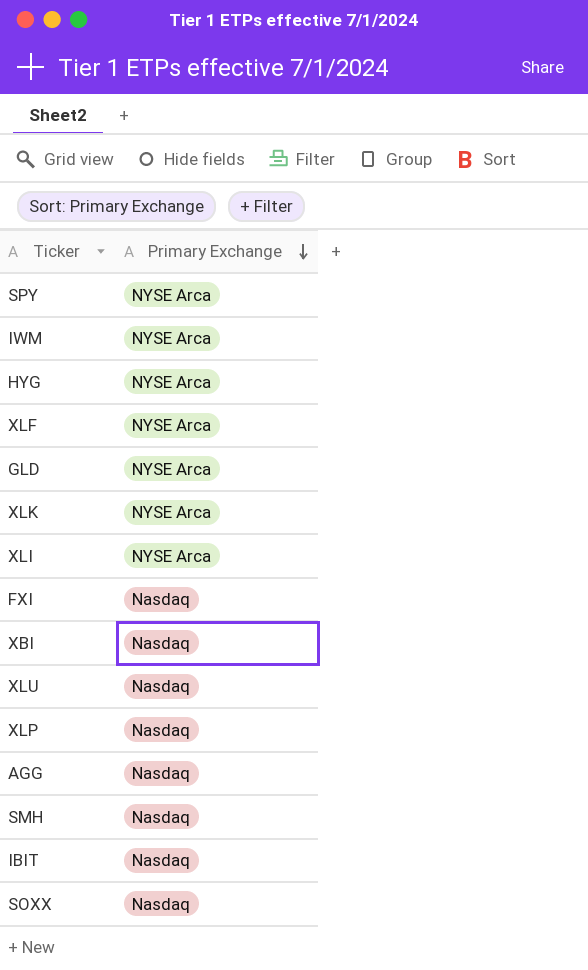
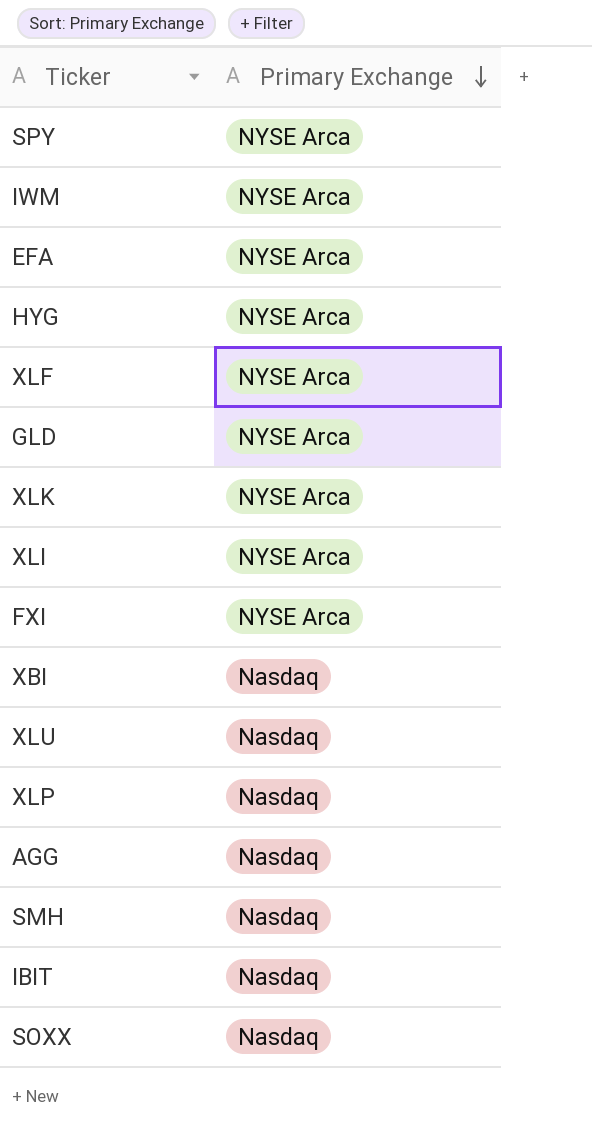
row EFA: none -> NYSE Arca
FXI | Primary Exchange: Nasdaq -> NYSE Arca

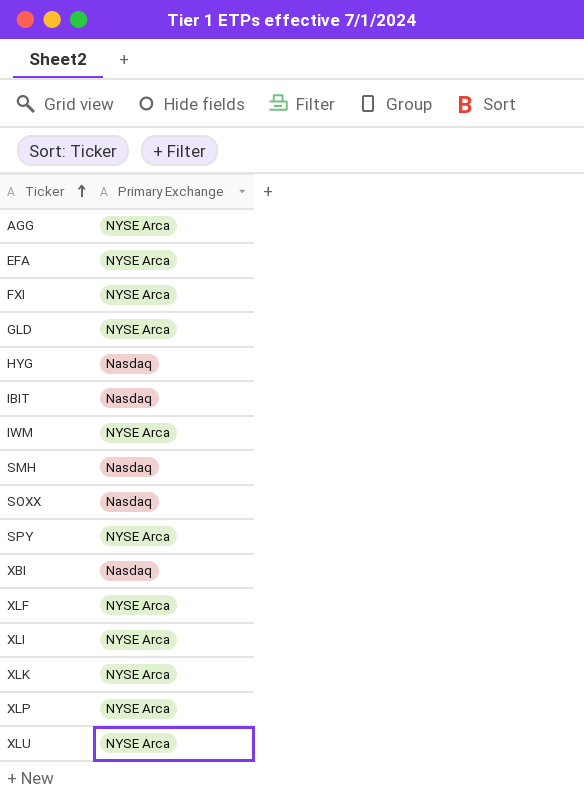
row order: Primary Exchange descending -> Ticker ascending
AGG | Primary Exchange: Nasdaq -> NYSE Arca
HYG | Primary Exchange: NYSE Arca -> Nasdaq
XLP | Primary Exchange: Nasdaq -> NYSE Arca
XLU | Primary Exchange: Nasdaq -> NYSE Arca

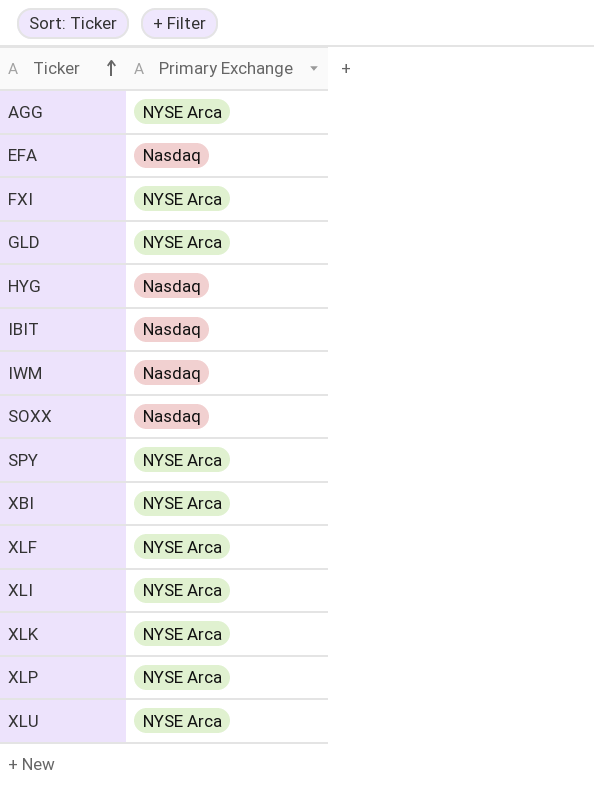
row SMH: Nasdaq -> none
EFA | Primary Exchange: NYSE Arca -> Nasdaq
IWM | Primary Exchange: NYSE Arca -> Nasdaq
XBI | Primary Exchange: Nasdaq -> NYSE Arca

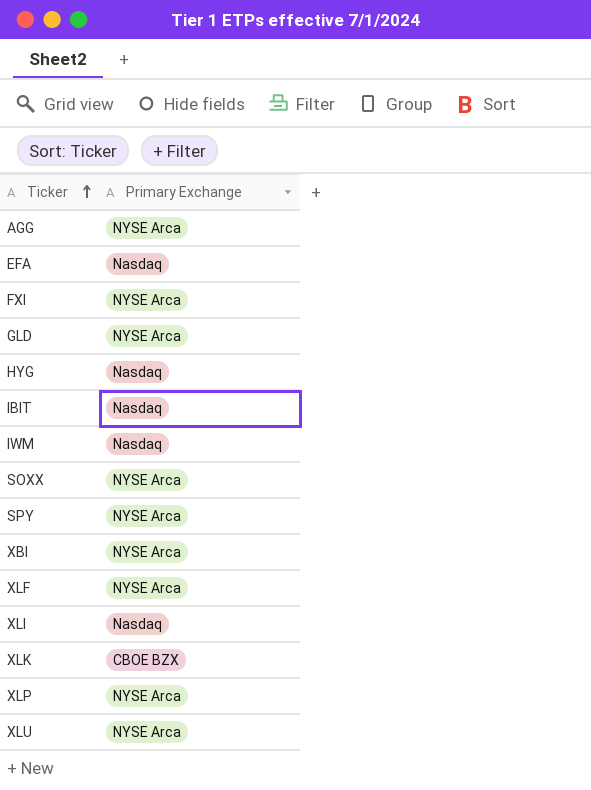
SOXX | Primary Exchange: Nasdaq -> NYSE Arca
XLI | Primary Exchange: NYSE Arca -> Nasdaq
XLK | Primary Exchange: NYSE Arca -> CBOE BZX

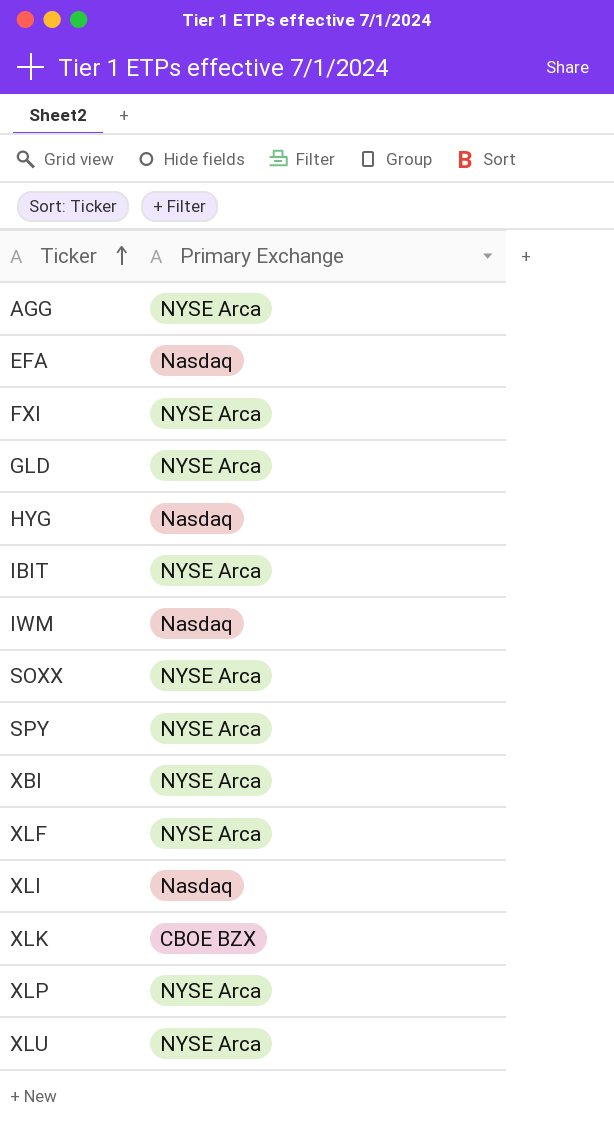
IBIT | Primary Exchange: Nasdaq -> NYSE Arca

